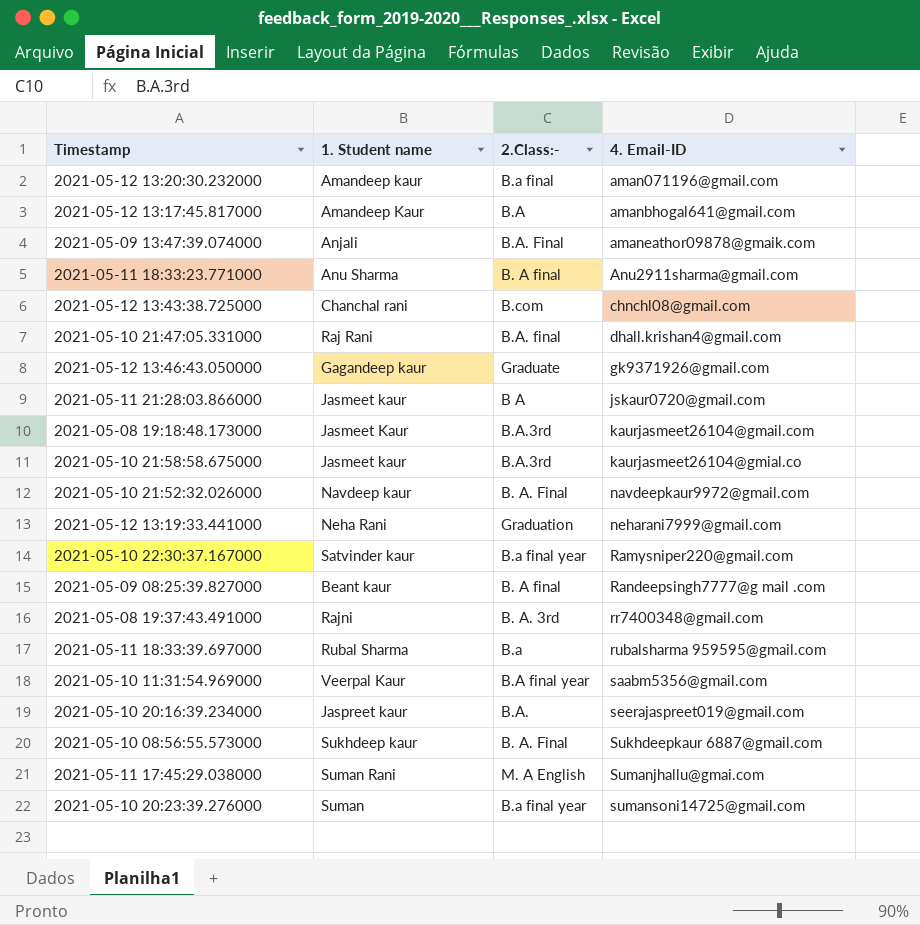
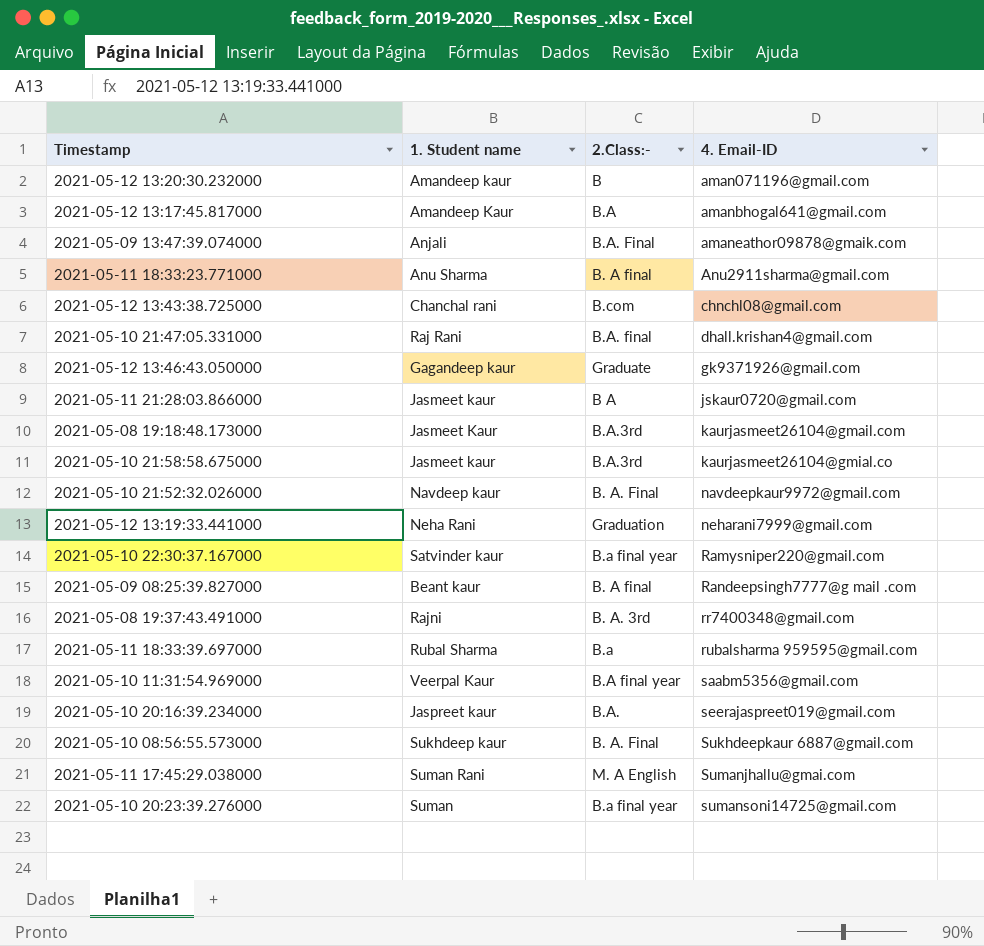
2021-05-12 13:20:30.232000 | 2.Class:-: B.a final -> B

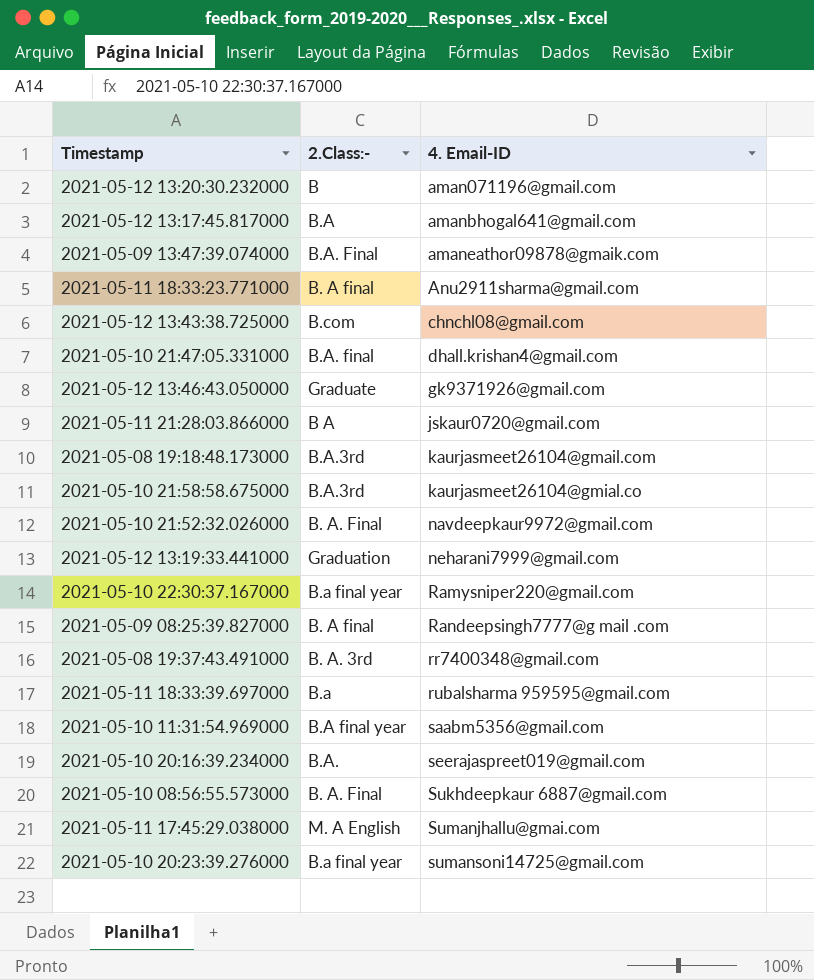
column 1. Student name | position: 2 -> none

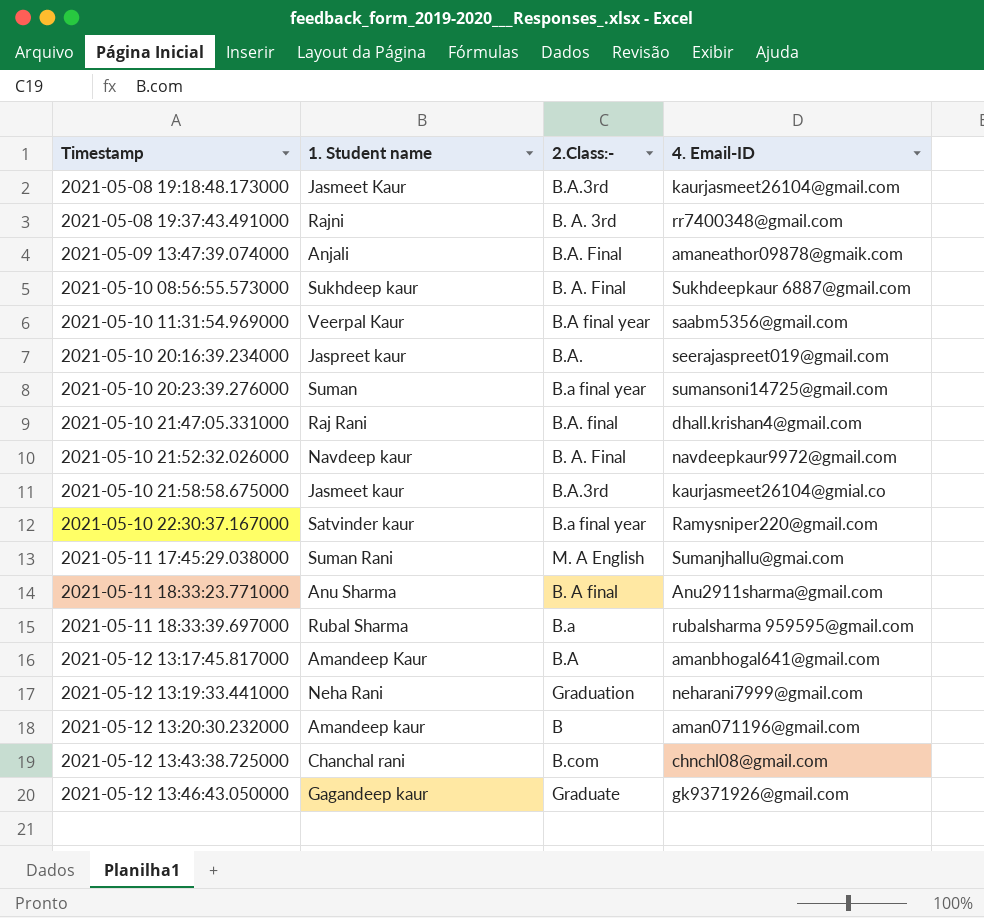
row order: 4. Email-ID ascending -> Timestamp ascending
column 1. Student name | position: none -> 2
row 2021-05-11 21:28:03.866000: B A | jskaur0720@gmail.com -> none
row 2021-05-09 08:25:39.827000: B. A final | Randeepsingh7777@g mail .com -> none

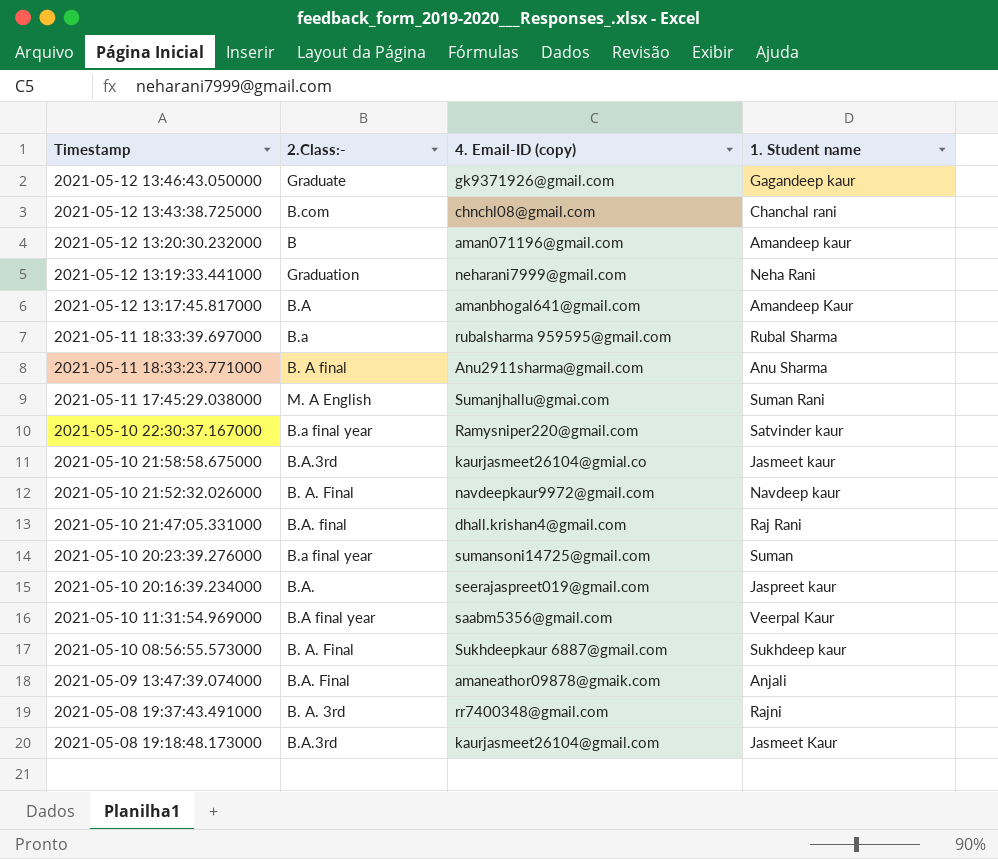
row order: Timestamp ascending -> Timestamp descending
column name: 4. Email-ID -> 4. Email-ID (copy)
column 1. Student name | position: 2 -> 4

